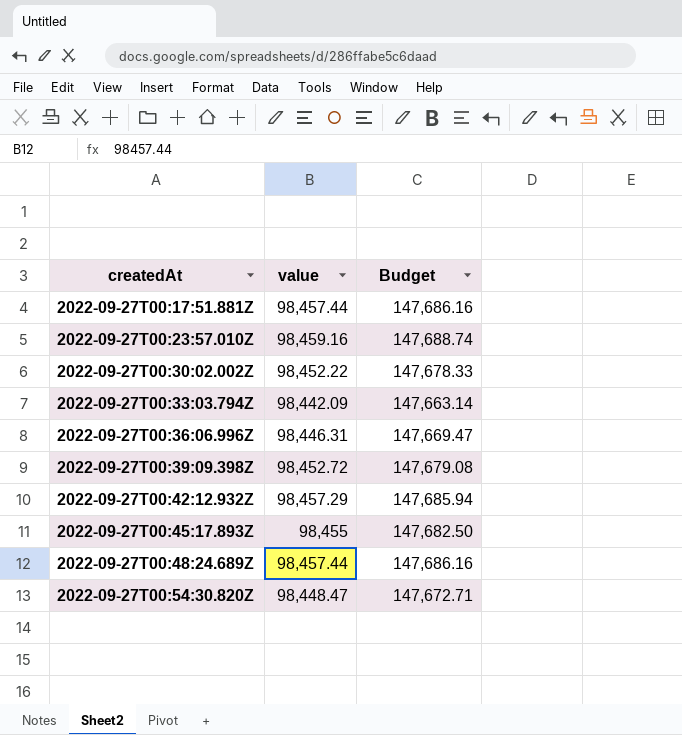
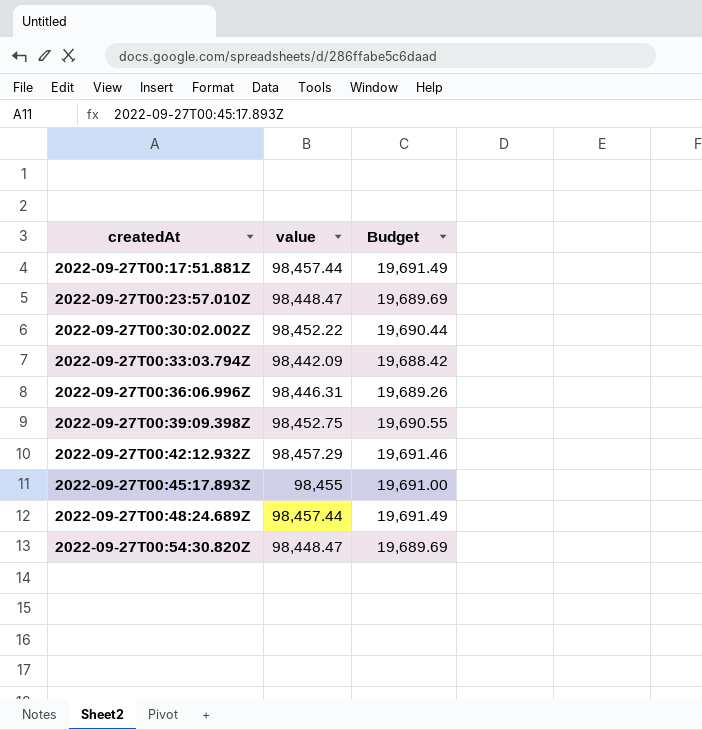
column Budget | formula: [value] * 1.5 -> [value] * 0.2
2022-09-27T00:23:57.010Z | value: 98,459.16 -> 98,448.47
2022-09-27T00:39:09.398Z | value: 98,452.72 -> 98,452.75

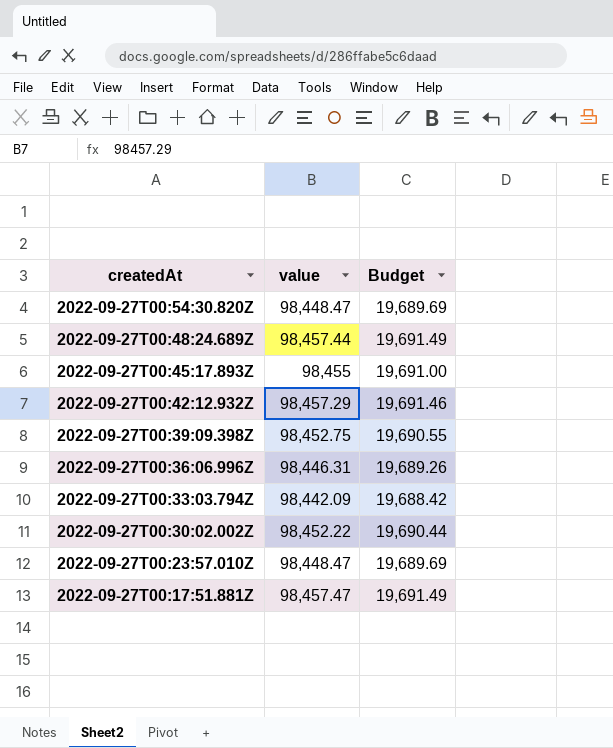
row order: createdAt ascending -> createdAt descending
2022-09-27T00:17:51.881Z | value: 98,457.44 -> 98,457.47

